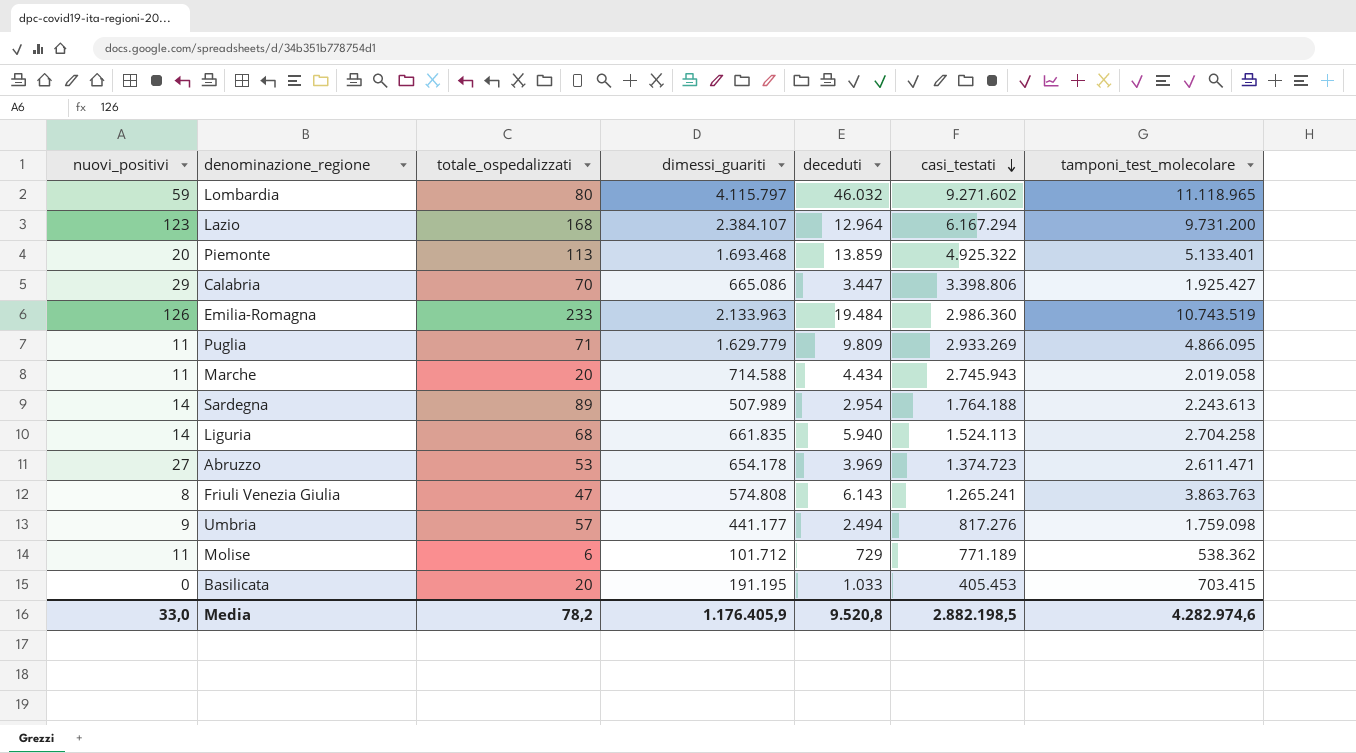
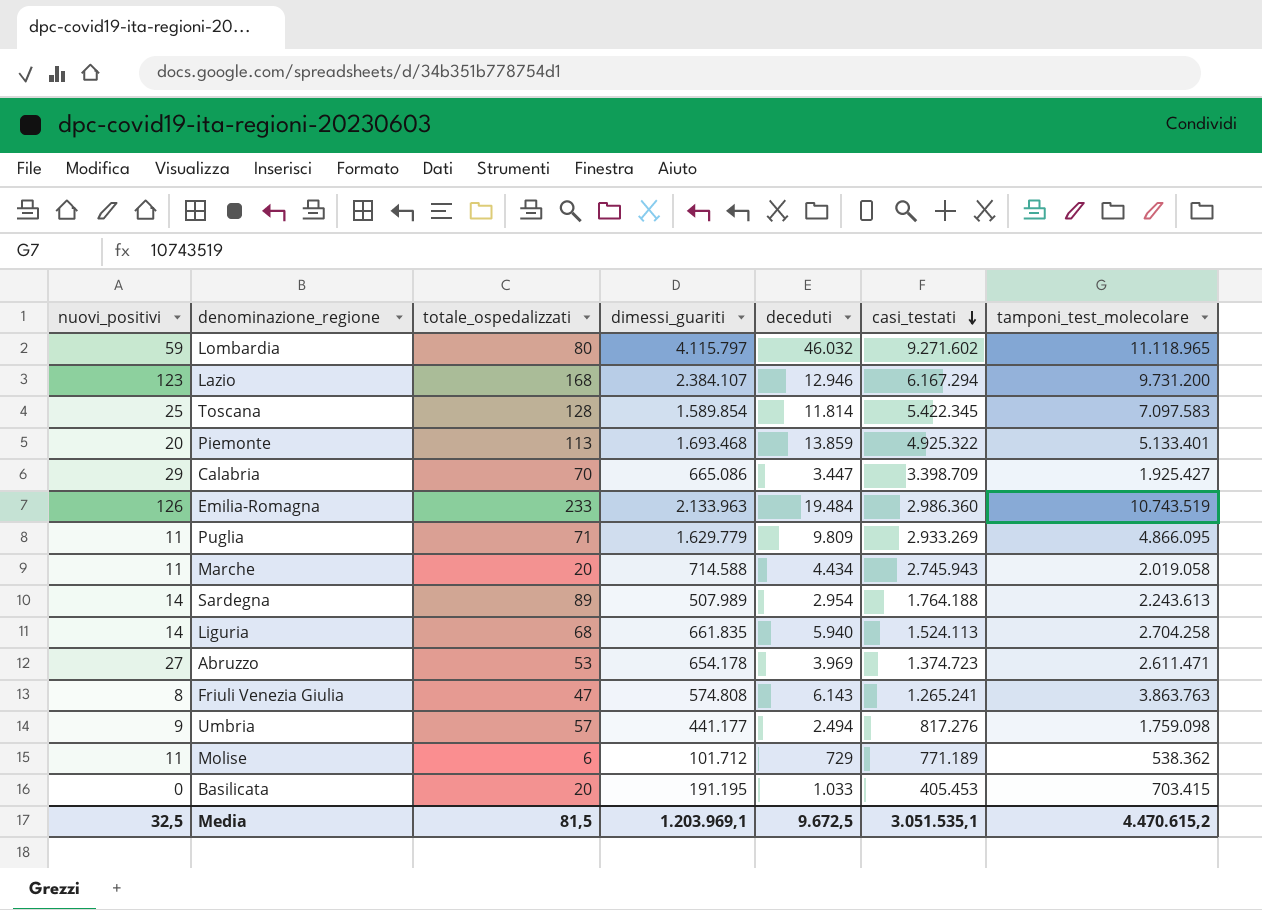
Lazio | deceduti: 12.964 -> 12.946
row Toscana: none -> 25 | 128 | 1.589.854 | 11.814 | 5.422.345 | 7.097.583
Calabria | casi_testati: 3.398.806 -> 3.398.709
Media | nuovi_positivi: 33,0 -> 32,5
Media | totale_ospedalizzati: 78,2 -> 81,5
Media | dimessi_guariti: 1.176.405,9 -> 1.203.969,1
Media | deceduti: 9.520,8 -> 9.672,5
Media | casi_testati: 2.882.198,5 -> 3.051.535,1
Media | tamponi_test_molecolare: 4.282.974,6 -> 4.470.615,2

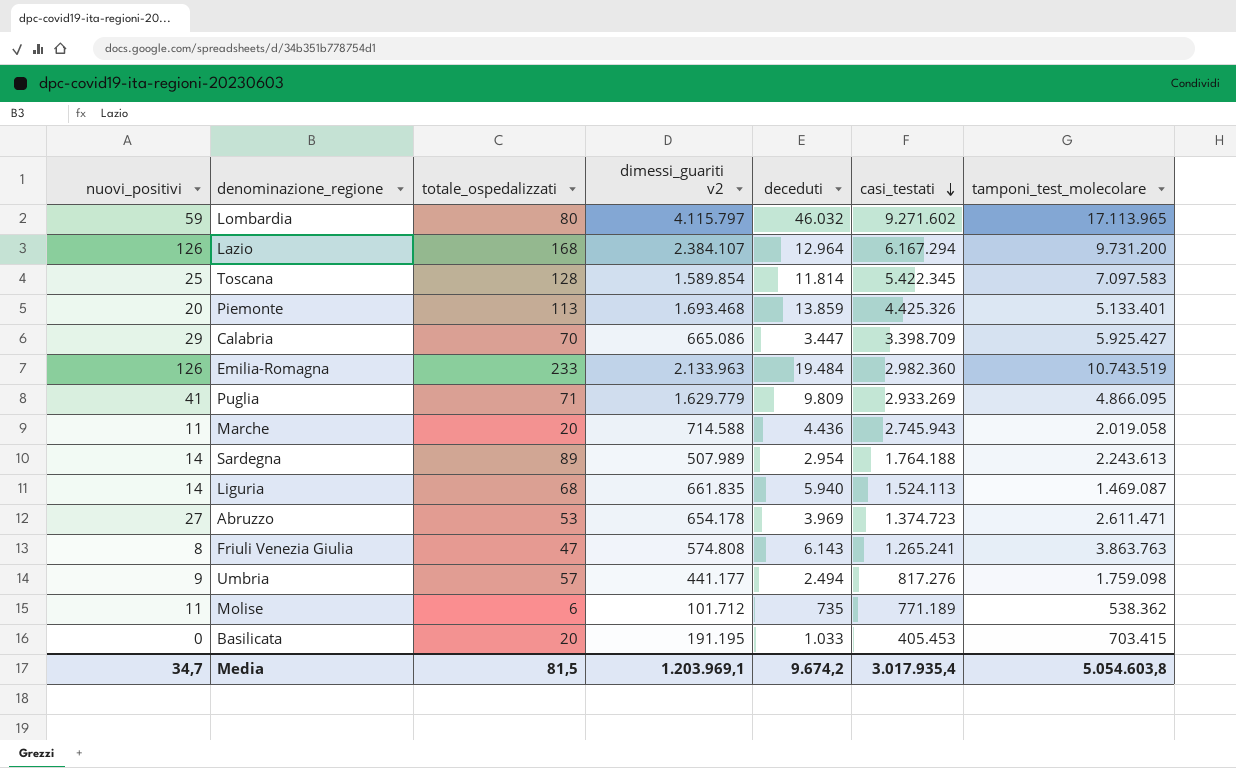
column name: dimessi_guariti -> dimessi_guariti v2
Lombardia | tamponi_test_molecolare: 11.118.965 -> 17.113.965
Lazio | nuovi_positivi: 123 -> 126
Lazio | deceduti: 12.946 -> 12.964
Piemonte | casi_testati: 4.925.322 -> 4.425.326
Calabria | tamponi_test_molecolare: 1.925.427 -> 5.925.427
Emilia-Romagna | casi_testati: 2.986.360 -> 2.982.360
Puglia | nuovi_positivi: 11 -> 41
Marche | deceduti: 4.434 -> 4.436
Liguria | tamponi_test_molecolare: 2.704.258 -> 1.469.087
Molise | deceduti: 729 -> 735
Media | nuovi_positivi: 32,5 -> 34,7
Media | deceduti: 9.672,5 -> 9.674,2
Media | casi_testati: 3.051.535,1 -> 3.017.935,4
Media | tamponi_test_molecolare: 4.470.615,2 -> 5.054.603,8

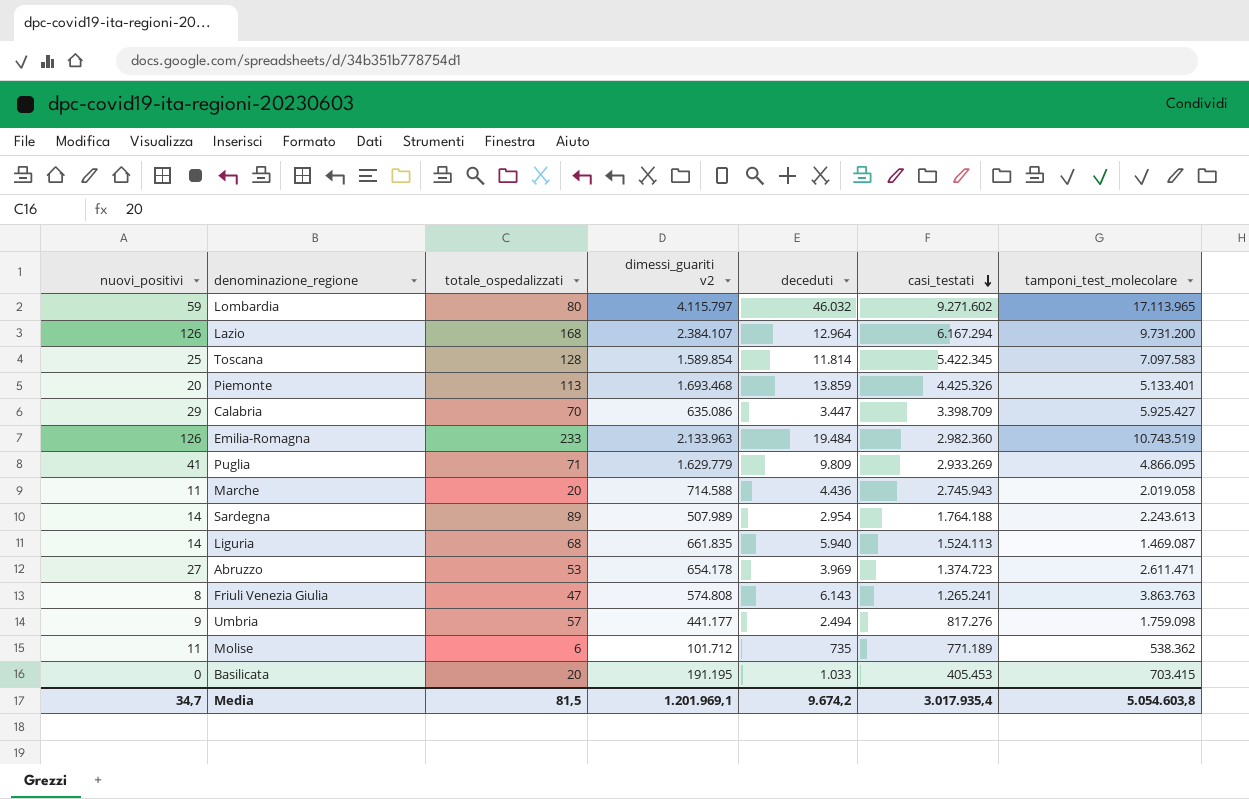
Calabria | dimessi_guariti v2: 665.086 -> 635.086
Media | dimessi_guariti v2: 1.203.969,1 -> 1.201.969,1

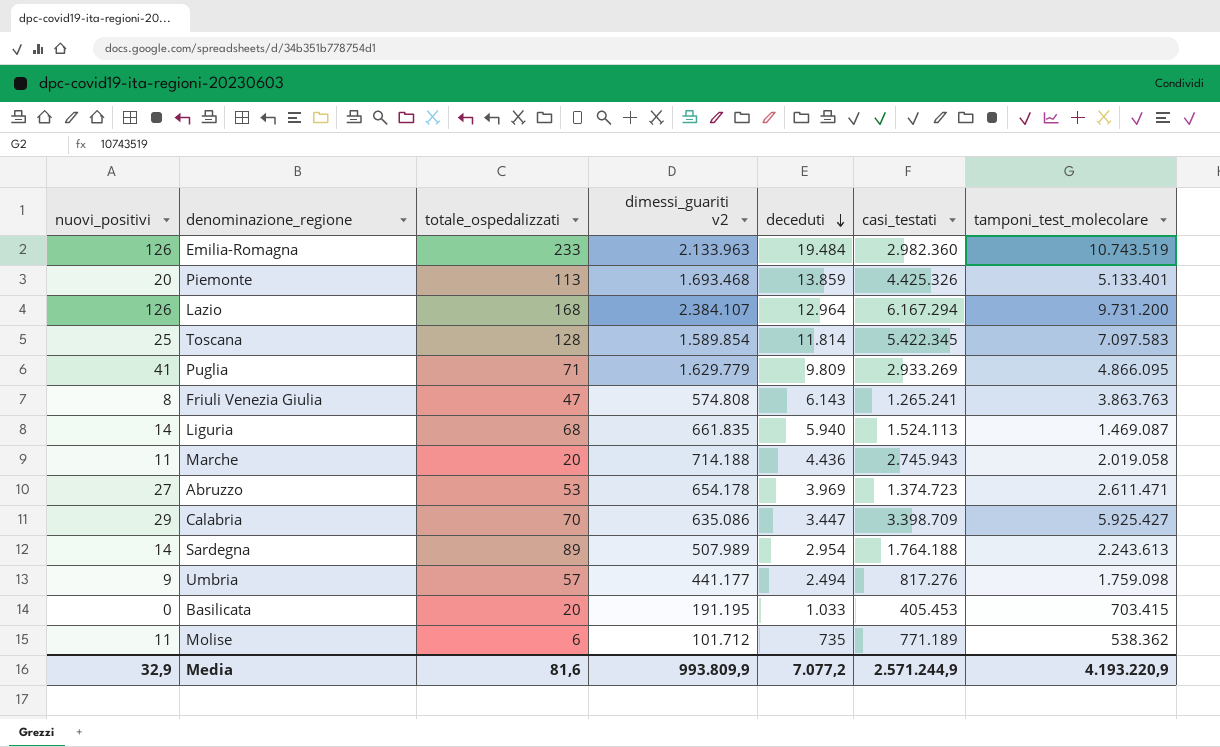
row order: casi_testati descending -> deceduti descending
row Lombardia: 59 | 80 | 4.115.797 | 46.032 | 9.271.602 | 17.113.965 -> none
Marche | dimessi_guariti v2: 714.588 -> 714.188
Media | nuovi_positivi: 34,7 -> 32,9
Media | totale_ospedalizzati: 81,5 -> 81,6
Media | dimessi_guariti v2: 1.201.969,1 -> 993.809,9
Media | deceduti: 9.674,2 -> 7.077,2
Media | casi_testati: 3.017.935,4 -> 2.571.244,9
Media | tamponi_test_molecolare: 5.054.603,8 -> 4.193.220,9

